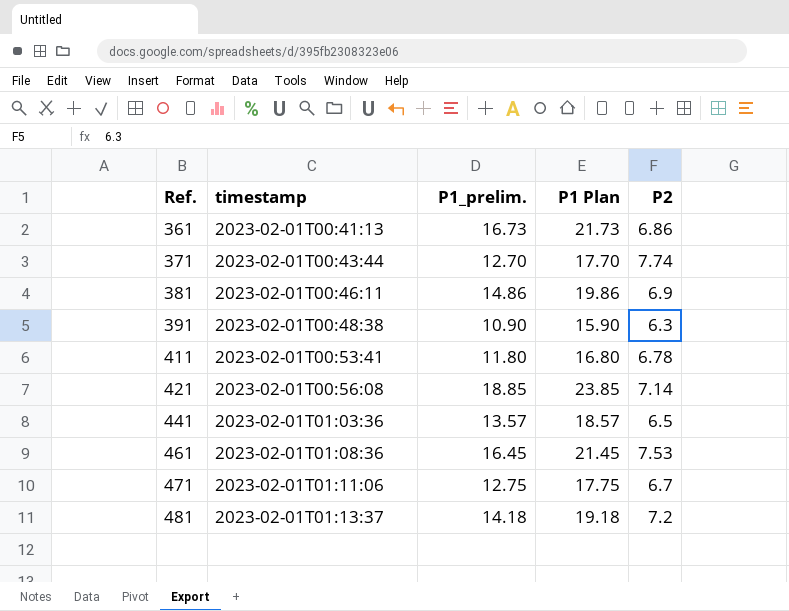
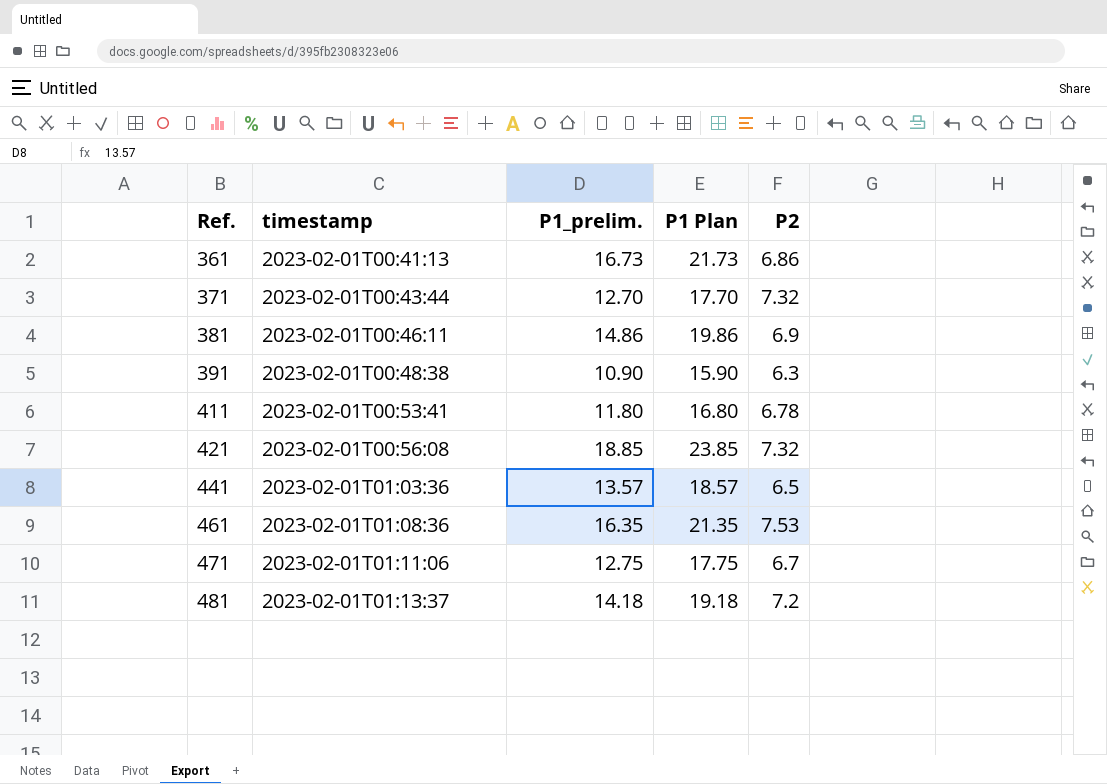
371 | P2: 7.74 -> 7.32
421 | P2: 7.14 -> 7.32
461 | P1_prelim.: 16.45 -> 16.35
461 | P1 Plan: 21.45 -> 21.35

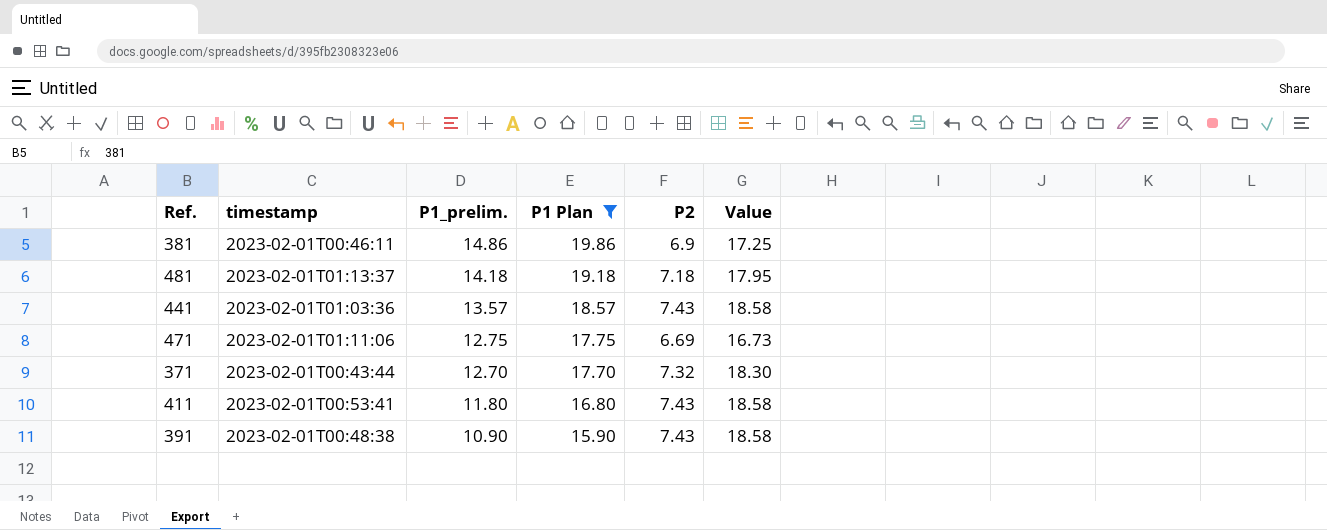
filter: none -> P1 Plan <= 19.86
row order: Ref. ascending -> P1_prelim. descending
column Value | formula: none -> [P2] * 2.5
481 | P2: 7.2 -> 7.18
441 | P2: 6.5 -> 7.43
471 | P2: 6.7 -> 6.69
411 | P2: 6.78 -> 7.43
391 | P2: 6.3 -> 7.43

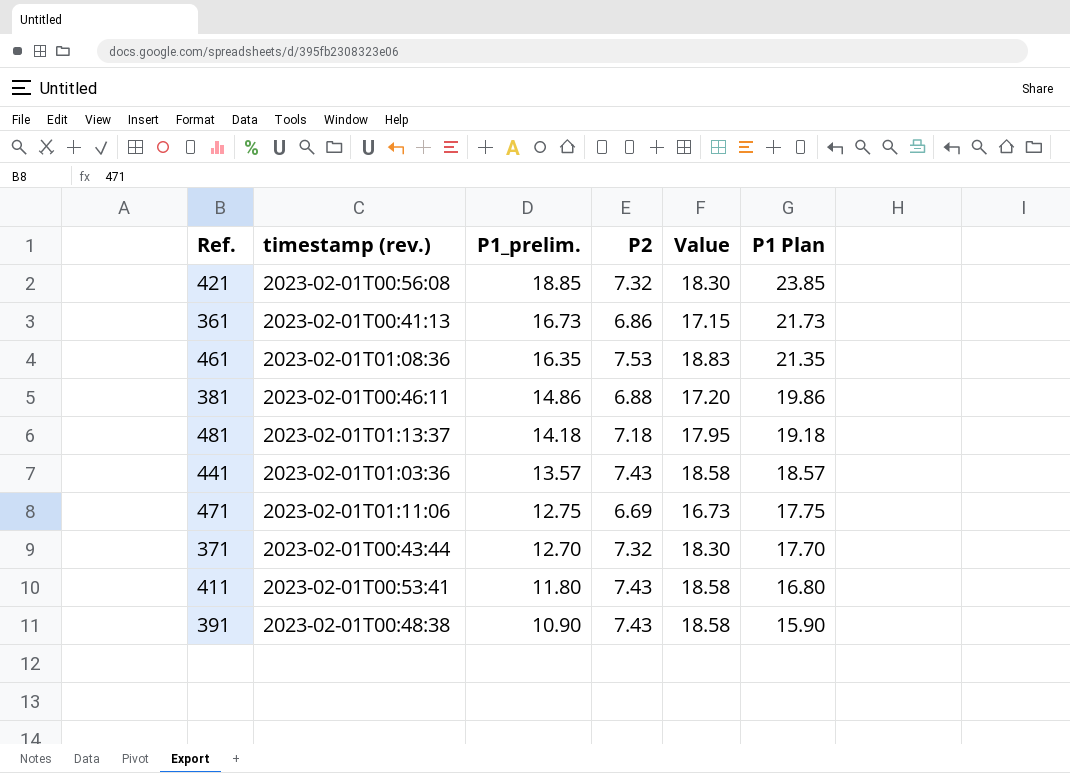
filter: P1 Plan <= 19.86 -> none
column name: timestamp -> timestamp (rev.)
column P1 Plan | position: 4 -> 6
381 | P2: 6.9 -> 6.88
381 | Value: 17.25 -> 17.20

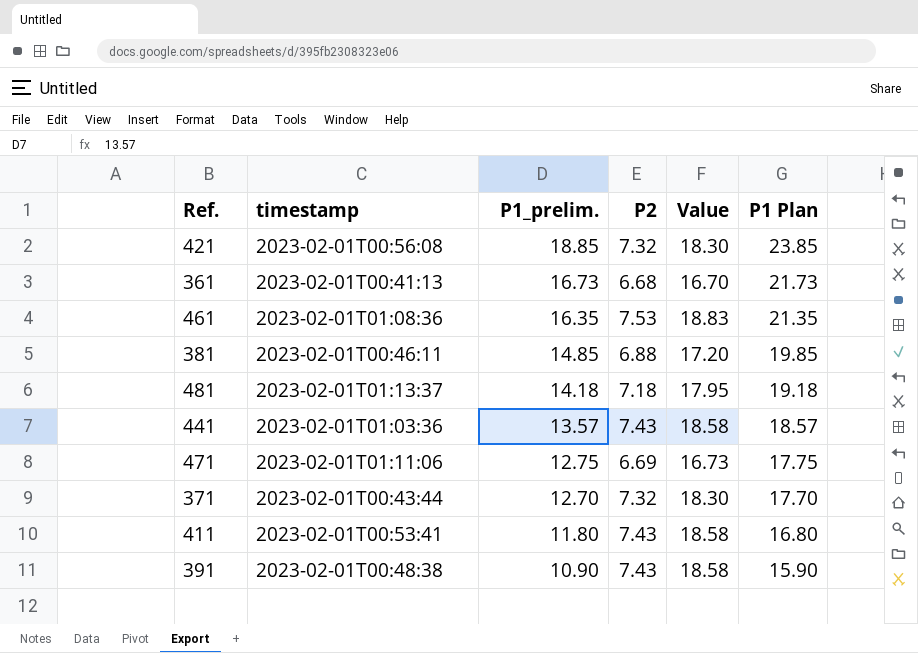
column name: timestamp (rev.) -> timestamp
361 | P2: 6.86 -> 6.68
361 | Value: 17.15 -> 16.70
381 | P1_prelim.: 14.86 -> 14.85
381 | P1 Plan: 19.86 -> 19.85

